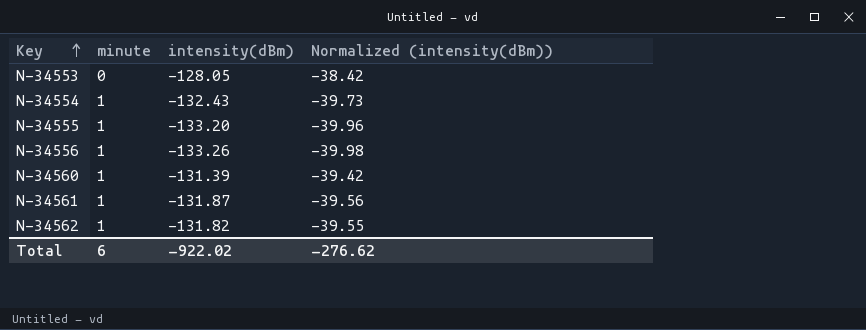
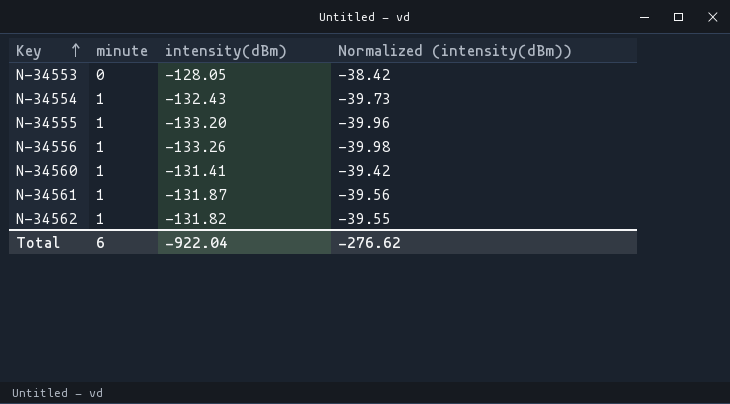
N-34560 | intensity(dBm): -131.39 -> -131.41
Total | intensity(dBm): -922.02 -> -922.04

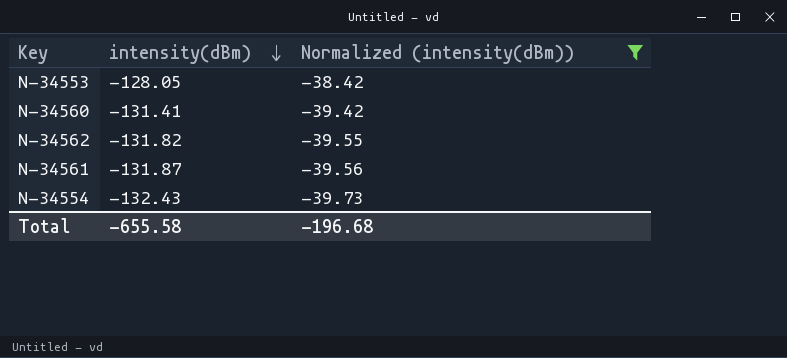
filter: none -> Normalized (intensity(dBm)) >= -39.73
row order: Key ascending -> intensity(dBm) descending
column minute | position: 2 -> none
Total | intensity(dBm): -922.04 -> -655.58
Total | Normalized (intensity(dBm)): -276.62 -> -196.68

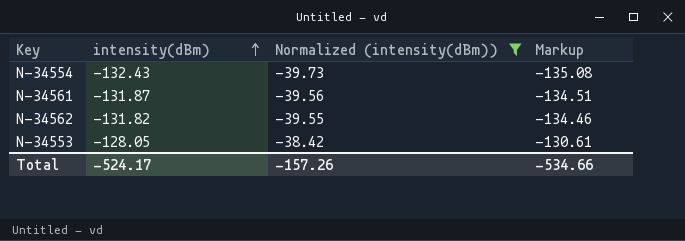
row order: intensity(dBm) descending -> intensity(dBm) ascending
column Markup | formula: none -> [intensity(dBm)] * 1.02
row N-34560: -131.41 | -39.42 -> none
Total | intensity(dBm): -655.58 -> -524.17
Total | Normalized (intensity(dBm)): -196.68 -> -157.26

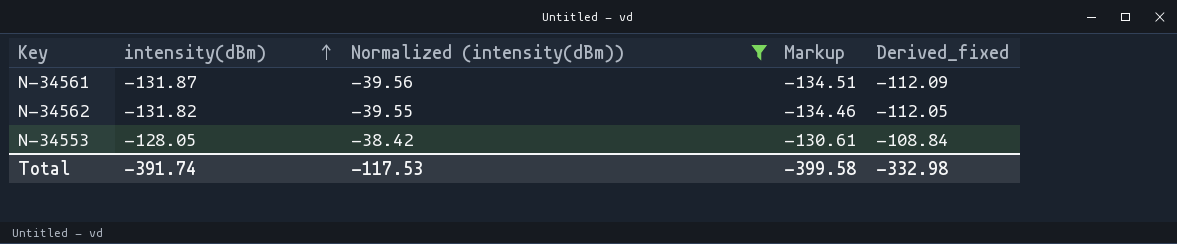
column Derived_fixed | formula: none -> [intensity(dBm)] * 0.85
row N-34554: -132.43 | -39.73 | -135.08 -> none
Total | intensity(dBm): -524.17 -> -391.74
Total | Normalized (intensity(dBm)): -157.26 -> -117.53
Total | Markup: -534.66 -> -399.58

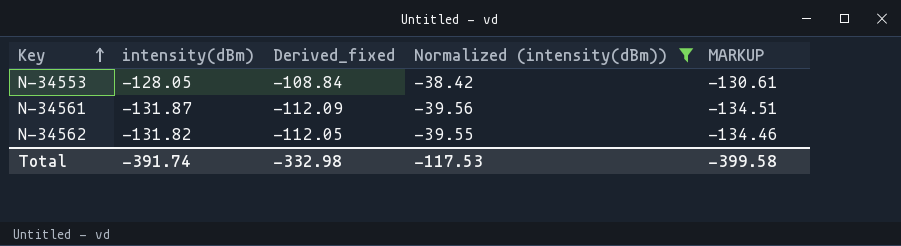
row order: intensity(dBm) ascending -> Key ascending
column Derived_fixed | position: 5 -> 3
column name: Markup -> MARKUP

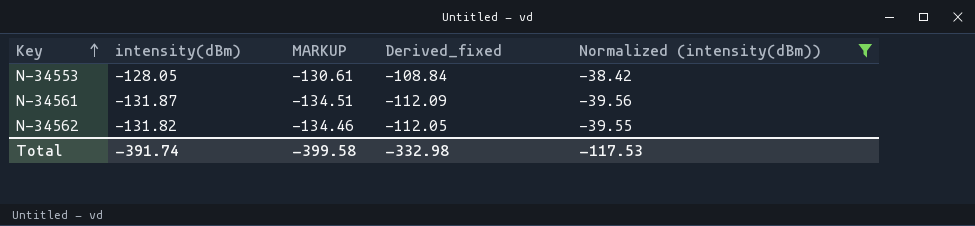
column MARKUP | position: 5 -> 3

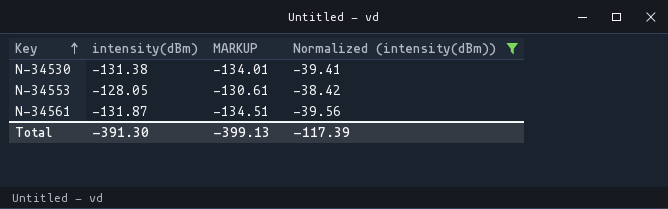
column Derived_fixed | formula: [intensity(dBm)] * 0.85 -> none
row N-34562: -131.82 | -134.46 | -112.05 | -39.55 -> none
row N-34530: none -> -131.38 | -134.01 | -39.41
Total | intensity(dBm): -391.74 -> -391.30
Total | MARKUP: -399.58 -> -399.13
Total | Normalized (intensity(dBm)): -117.53 -> -117.39

